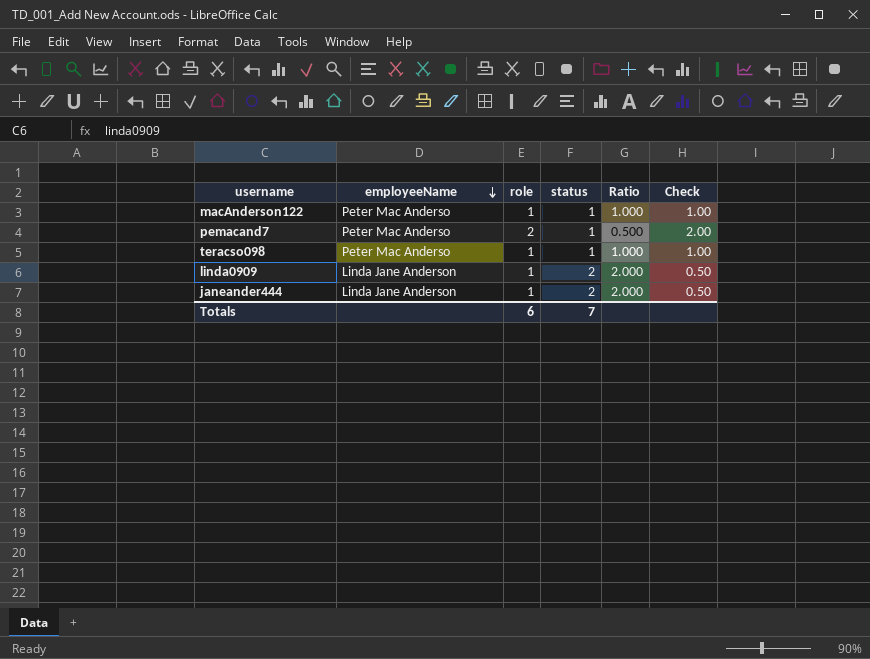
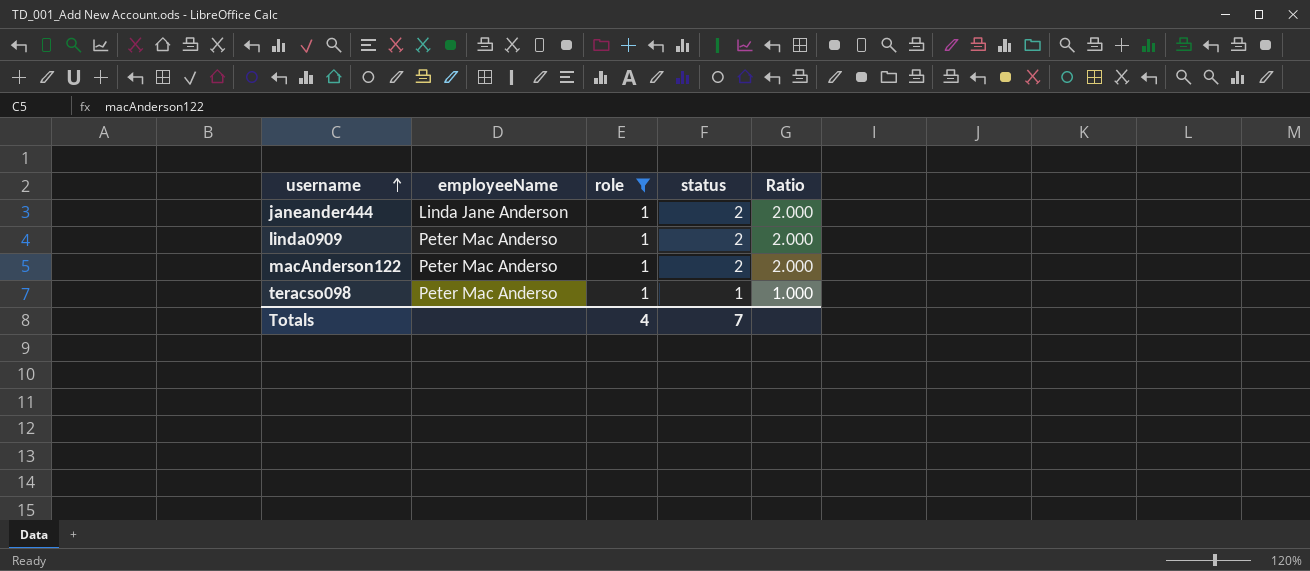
filter: none -> role = 1
row order: employeeName descending -> username ascending
column Check | formula: [role] / [status] -> none
linda0909 | employeeName: Linda Jane Anderson -> Peter Mac Anderso
macAnderson122 | status: 1 -> 2
macAnderson122 | Ratio: 1.000 -> 2.000
Totals | role: 6 -> 4

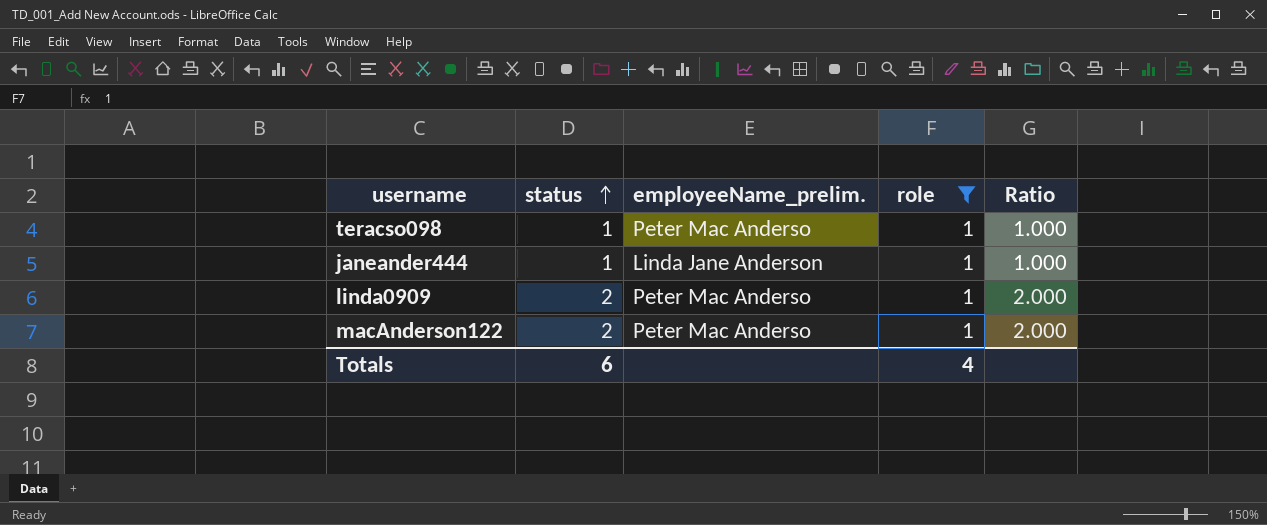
row order: username ascending -> status ascending
column status | position: 4 -> 2
column name: employeeName -> employeeName_prelim.
janeander444 | status: 2 -> 1
janeander444 | Ratio: 2.000 -> 1.000
Totals | status: 7 -> 6

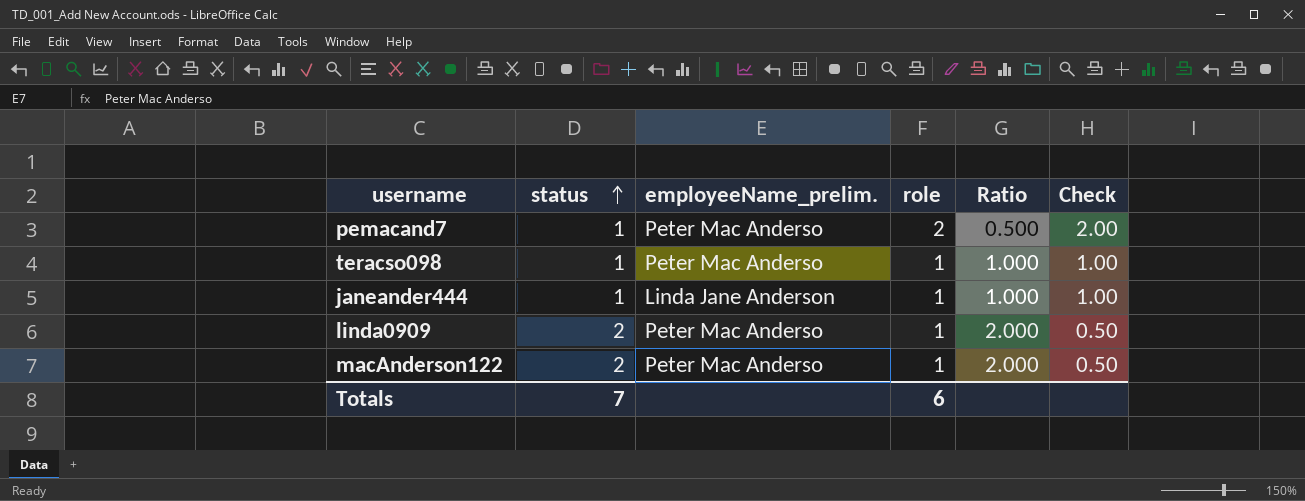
filter: role = 1 -> none
column Check | formula: none -> [role] / [status]
Totals | status: 6 -> 7
Totals | role: 4 -> 6

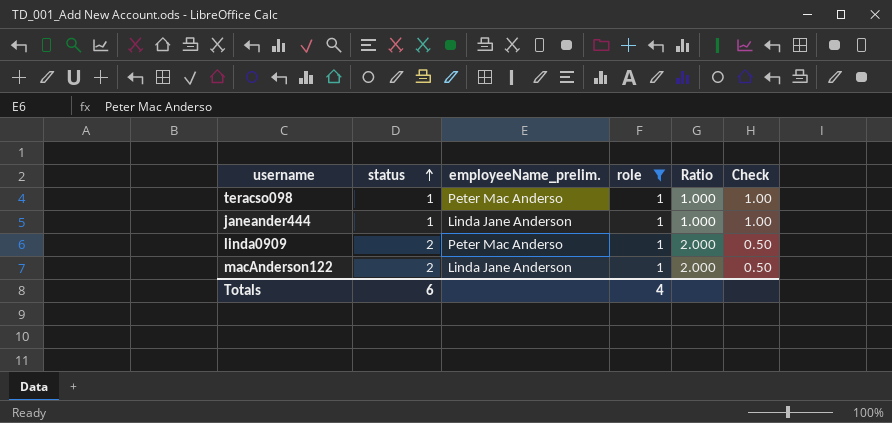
filter: none -> role = 1
macAnderson122 | employeeName_prelim.: Peter Mac Anderso -> Linda Jane Anderson
Totals | status: 7 -> 6
Totals | role: 6 -> 4

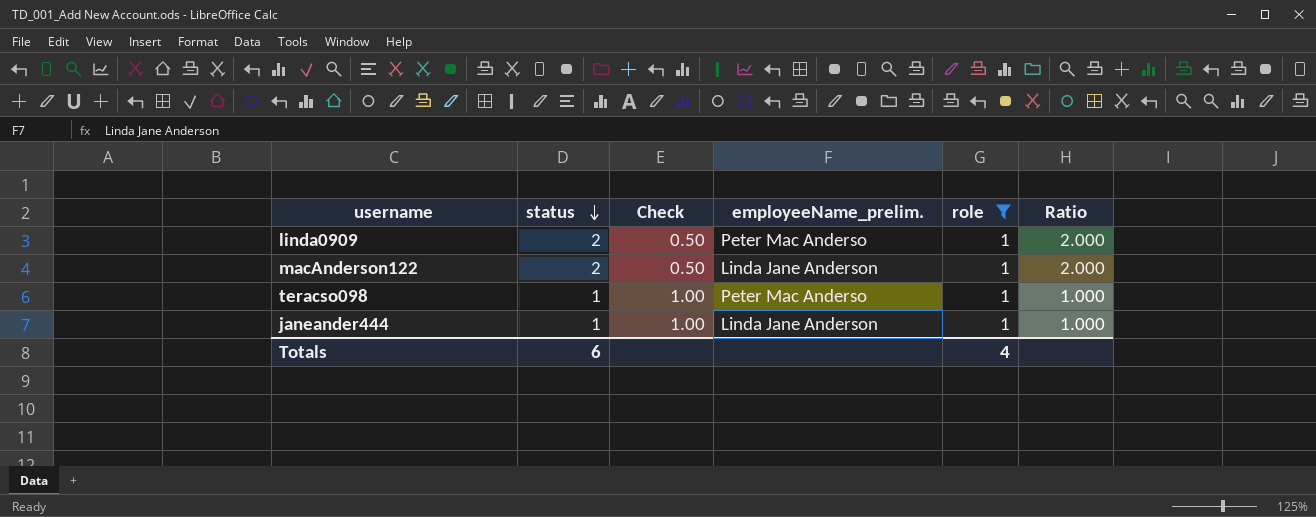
row order: status ascending -> status descending
column Check | position: 6 -> 3

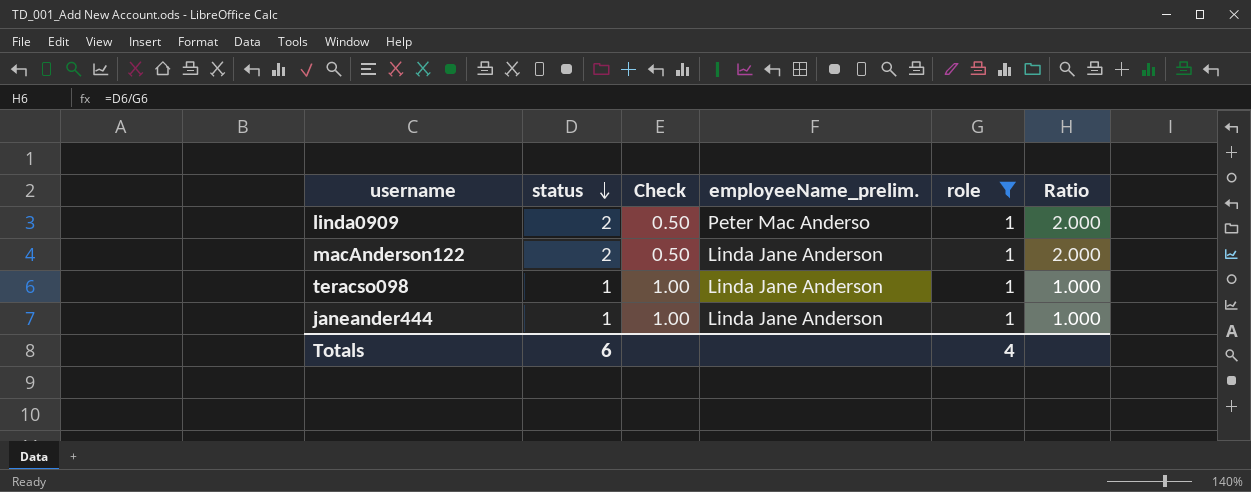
teracso098 | employeeName_prelim.: Peter Mac Anderso -> Linda Jane Anderson

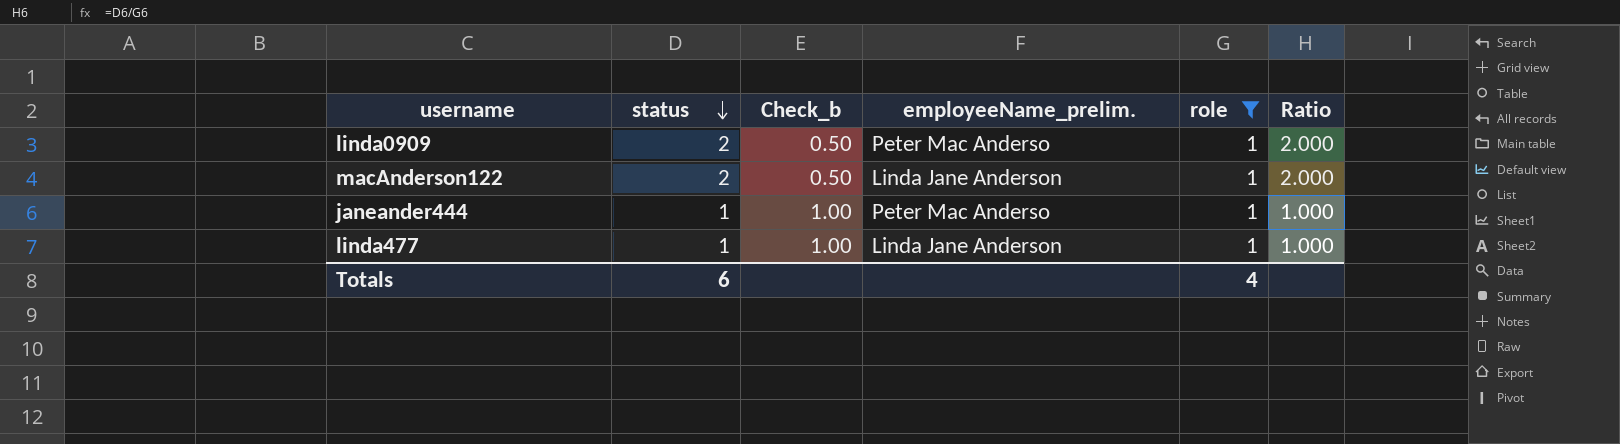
column name: Check -> Check_b
row teracso098: 1 | 1.00 | Linda Jane Anderson | 1 | 1.000 -> none
janeander444 | employeeName_prelim.: Linda Jane Anderson -> Peter Mac Anderso
row linda477: none -> 1 | 1.00 | Linda Jane Anderson | 1 | 1.000

